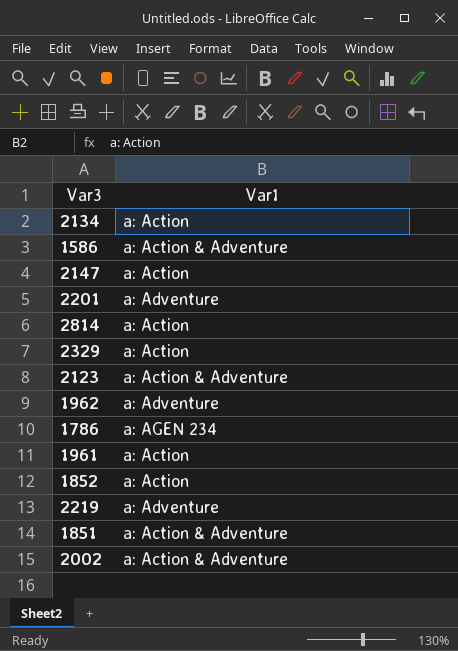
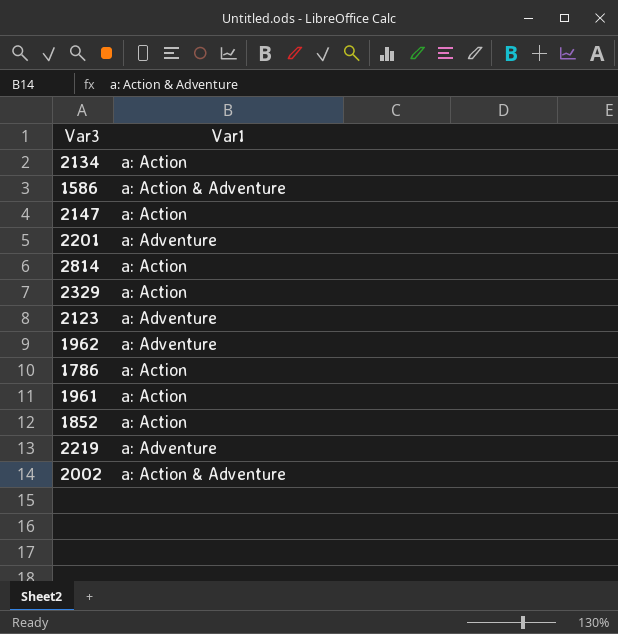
row 1851: a: Action & Adventure -> none
2123 | Var1: a: Action & Adventure -> a: Adventure
1786 | Var1: a: AGEN 234 -> a: Action

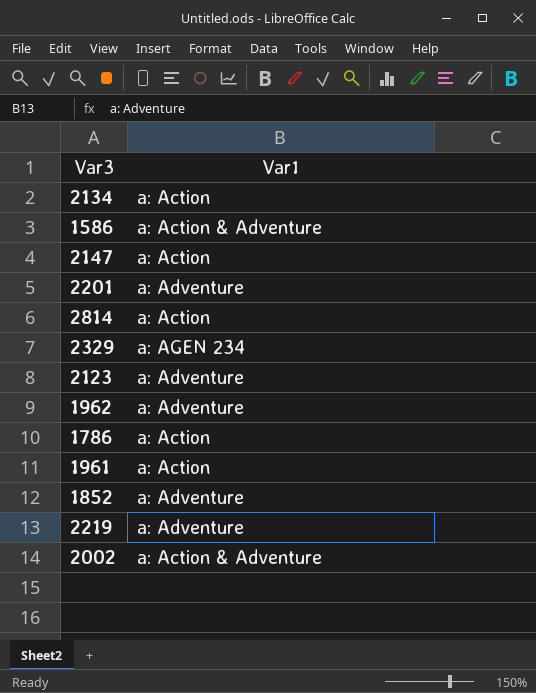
2329 | Var1: a: Action -> a: AGEN 234
1852 | Var1: a: Action -> a: Adventure

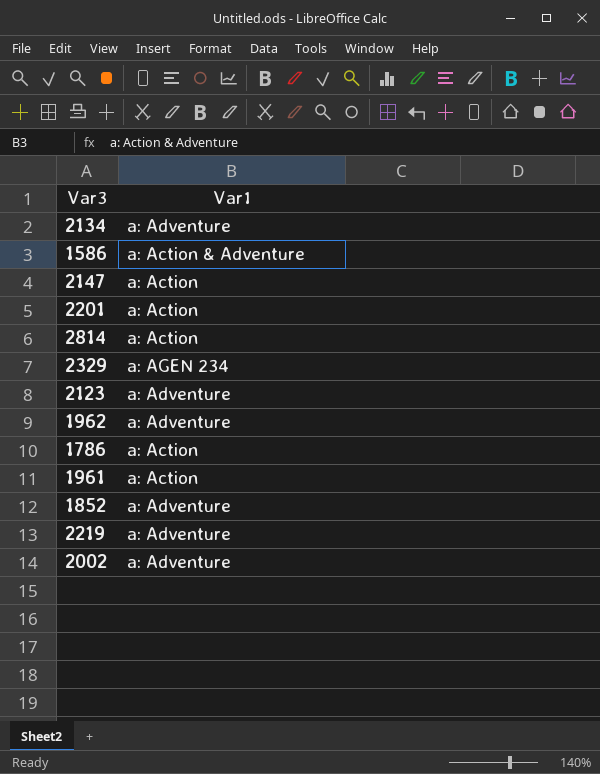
2134 | Var1: a: Action -> a: Adventure
2201 | Var1: a: Adventure -> a: Action
2002 | Var1: a: Action & Adventure -> a: Adventure

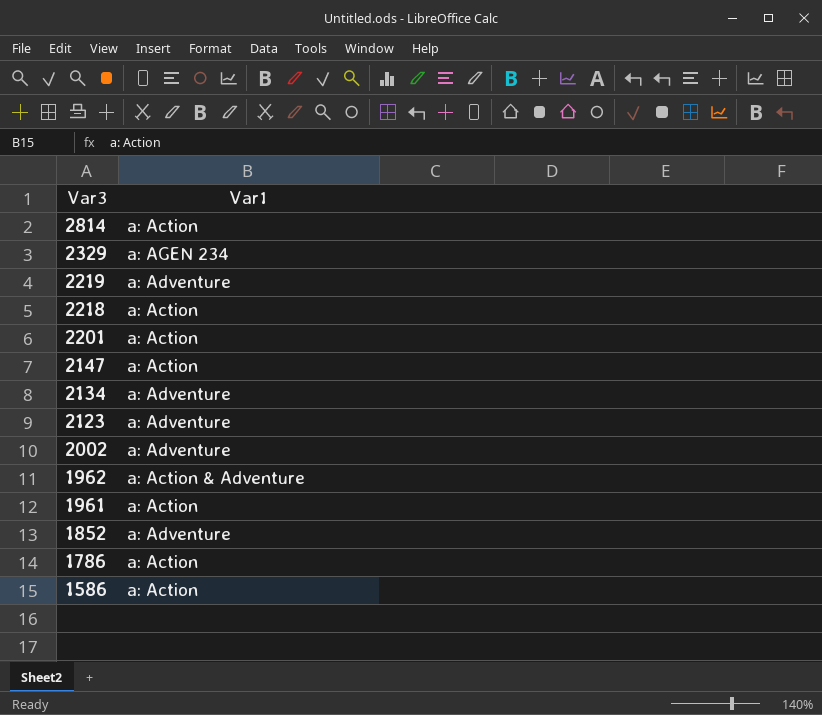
row order: none -> Var3 descending
row 2218: none -> a: Action
1962 | Var1: a: Adventure -> a: Action & Adventure
1586 | Var1: a: Action & Adventure -> a: Action

